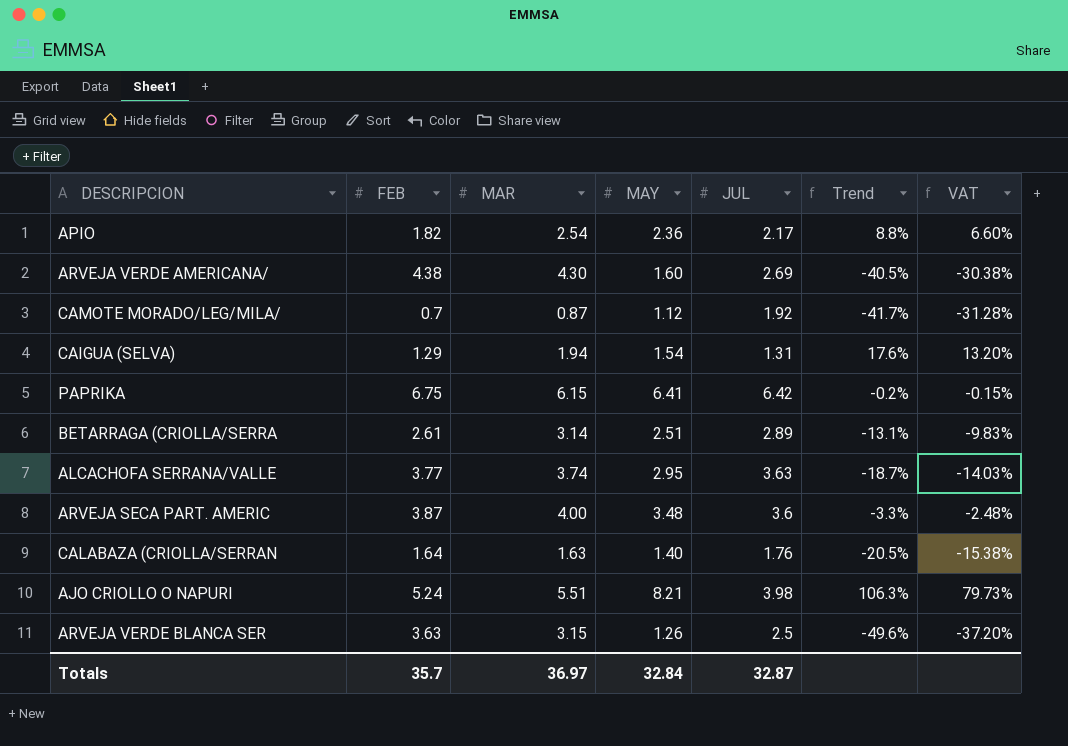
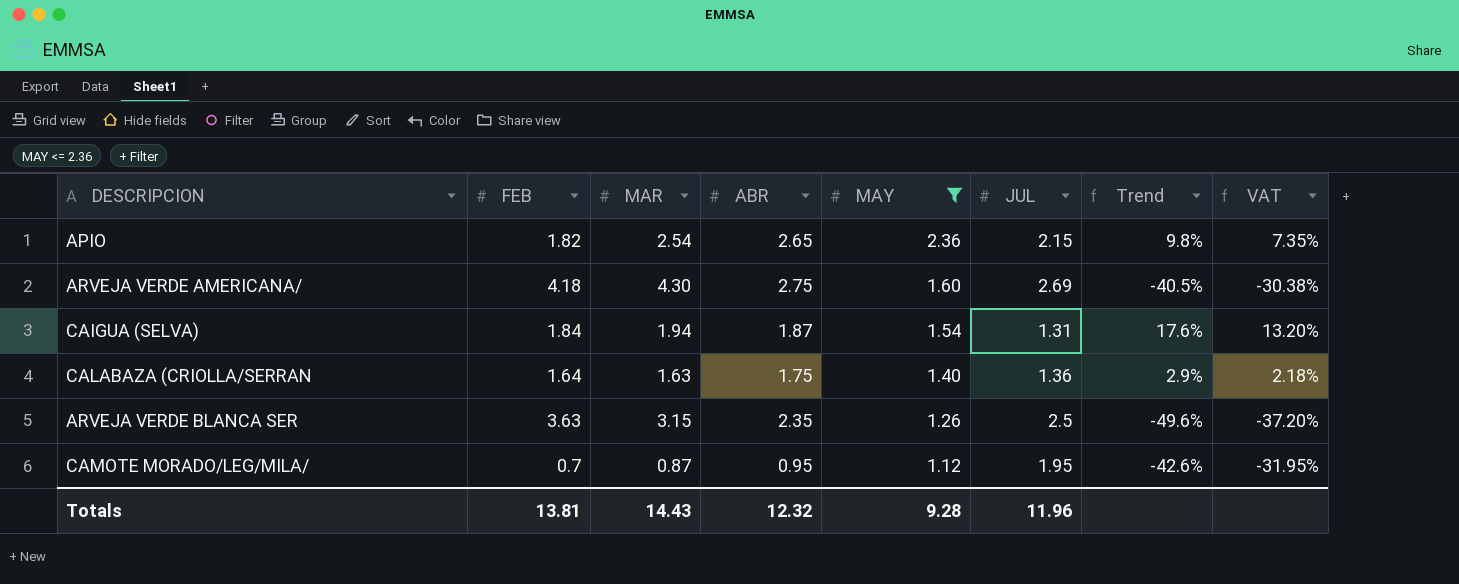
filter: none -> MAY <= 2.36
row order: none -> MAY descending
column ABR | position: none -> 4
APIO | JUL: 2.17 -> 2.15
APIO | Trend: 8.8% -> 9.8%
APIO | VAT: 6.60% -> 7.35%
ARVEJA VERDE AMERICANA/ | FEB: 4.38 -> 4.18
CAIGUA (SELVA) | FEB: 1.29 -> 1.84
CALABAZA (CRIOLLA/SERRAN | JUL: 1.76 -> 1.36
CALABAZA (CRIOLLA/SERRAN | Trend: -20.5% -> 2.9%
CALABAZA (CRIOLLA/SERRAN | VAT: -15.38% -> 2.18%
CAMOTE MORADO/LEG/MILA/ | JUL: 1.92 -> 1.95
CAMOTE MORADO/LEG/MILA/ | Trend: -41.7% -> -42.6%
CAMOTE MORADO/LEG/MILA/ | VAT: -31.28% -> -31.95%
Totals | FEB: 35.7 -> 13.81
Totals | MAR: 36.97 -> 14.43
Totals | MAY: 32.84 -> 9.28
Totals | JUL: 32.87 -> 11.96

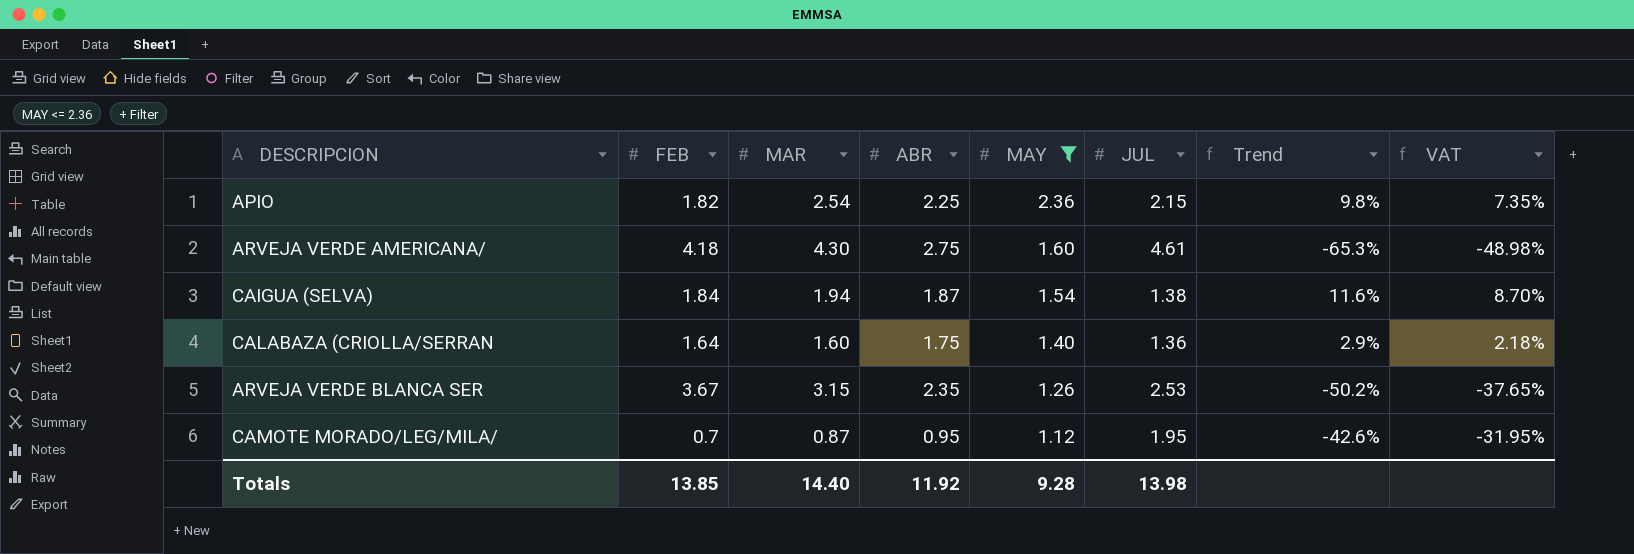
APIO | ABR: 2.65 -> 2.25
ARVEJA VERDE AMERICANA/ | JUL: 2.69 -> 4.61
ARVEJA VERDE AMERICANA/ | Trend: -40.5% -> -65.3%
ARVEJA VERDE AMERICANA/ | VAT: -30.38% -> -48.98%
CAIGUA (SELVA) | JUL: 1.31 -> 1.38
CAIGUA (SELVA) | Trend: 17.6% -> 11.6%
CAIGUA (SELVA) | VAT: 13.20% -> 8.70%
CALABAZA (CRIOLLA/SERRAN | MAR: 1.63 -> 1.60
ARVEJA VERDE BLANCA SER | FEB: 3.63 -> 3.67
ARVEJA VERDE BLANCA SER | JUL: 2.5 -> 2.53
ARVEJA VERDE BLANCA SER | Trend: -49.6% -> -50.2%
ARVEJA VERDE BLANCA SER | VAT: -37.20% -> -37.65%
Totals | FEB: 13.81 -> 13.85
Totals | MAR: 14.43 -> 14.40
Totals | ABR: 12.32 -> 11.92
Totals | JUL: 11.96 -> 13.98

